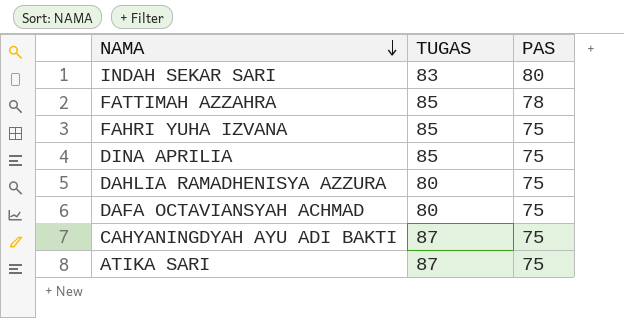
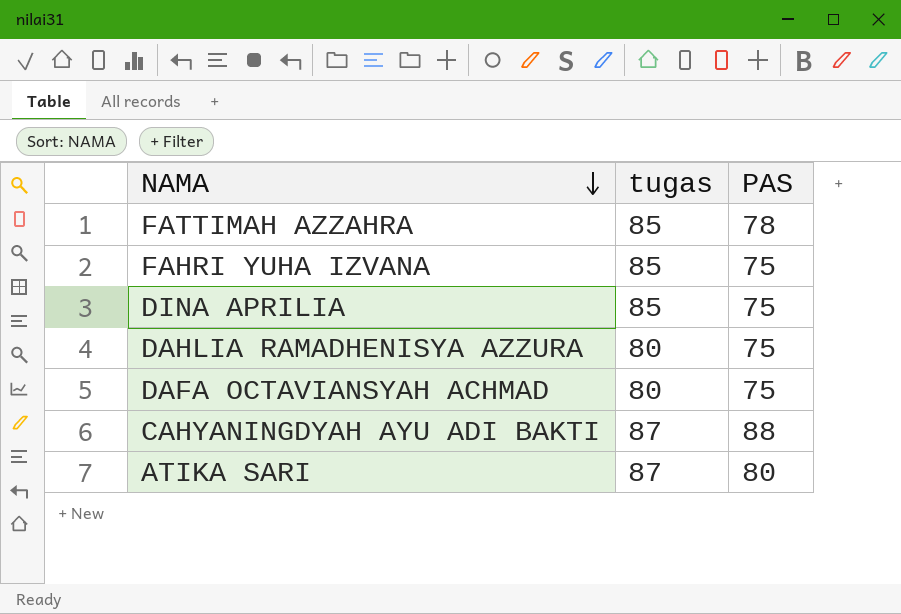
column name: TUGAS -> tugas
row INDAH SEKAR SARI: 83 | 80 -> none
CAHYANINGDYAH AYU ADI BAKTI | PAS: 75 -> 88
ATIKA SARI | PAS: 75 -> 80

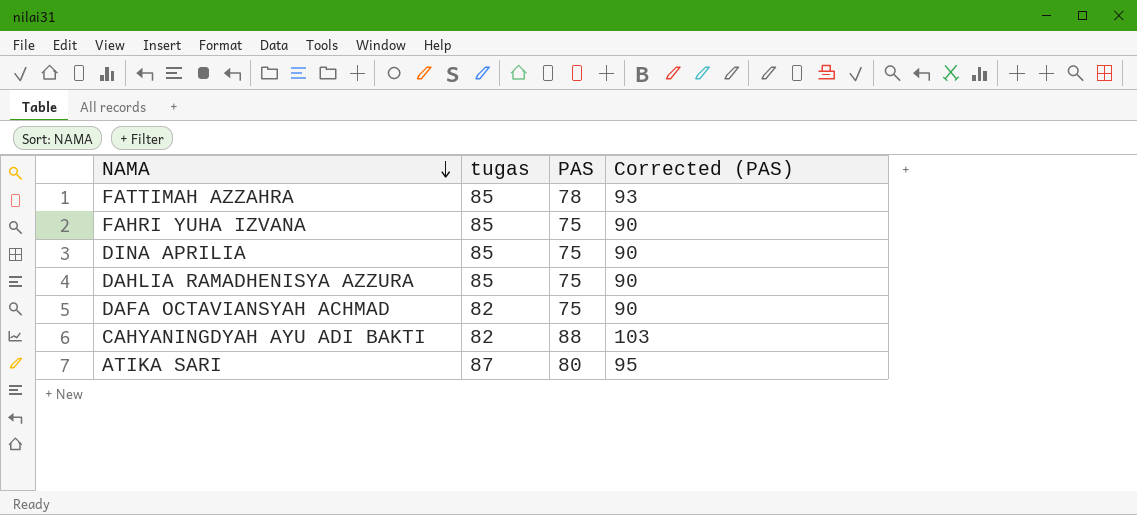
column Corrected (PAS) | formula: none -> [PAS] + 15
DAHLIA RAMADHENISYA AZZURA | tugas: 80 -> 85
DAFA OCTAVIANSYAH ACHMAD | tugas: 80 -> 82
CAHYANINGDYAH AYU ADI BAKTI | tugas: 87 -> 82

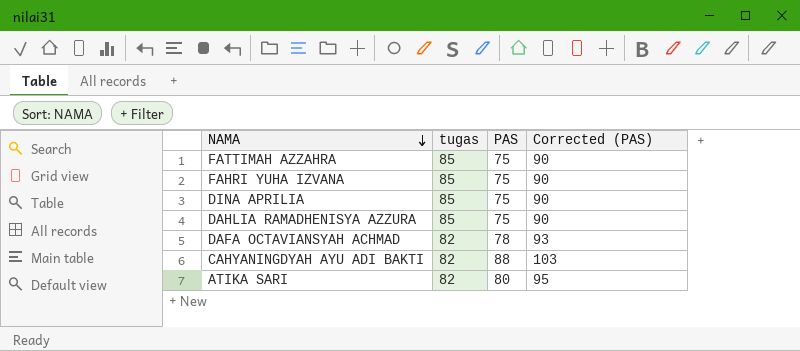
FATTIMAH AZZAHRA | PAS: 78 -> 75
FATTIMAH AZZAHRA | Corrected (PAS): 93 -> 90
DAFA OCTAVIANSYAH ACHMAD | PAS: 75 -> 78
DAFA OCTAVIANSYAH ACHMAD | Corrected (PAS): 90 -> 93
ATIKA SARI | tugas: 87 -> 82

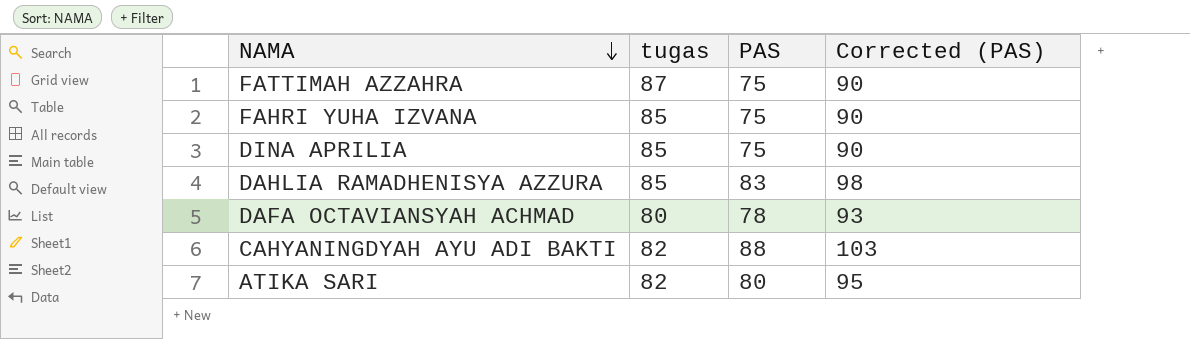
FATTIMAH AZZAHRA | tugas: 85 -> 87
DAHLIA RAMADHENISYA AZZURA | PAS: 75 -> 83
DAHLIA RAMADHENISYA AZZURA | Corrected (PAS): 90 -> 98
DAFA OCTAVIANSYAH ACHMAD | tugas: 82 -> 80

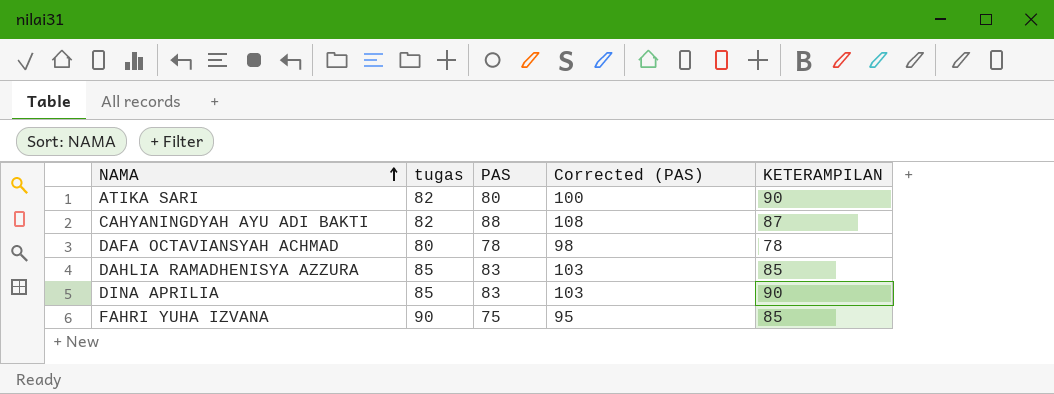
row order: NAMA descending -> NAMA ascending
column Corrected (PAS) | formula: [PAS] + 15 -> [PAS] + 20
column KETERAMPILAN | position: none -> 5
row FATTIMAH AZZAHRA: 87 | 75 | 90 -> none
DINA APRILIA | PAS: 75 -> 83
FAHRI YUHA IZVANA | tugas: 85 -> 90

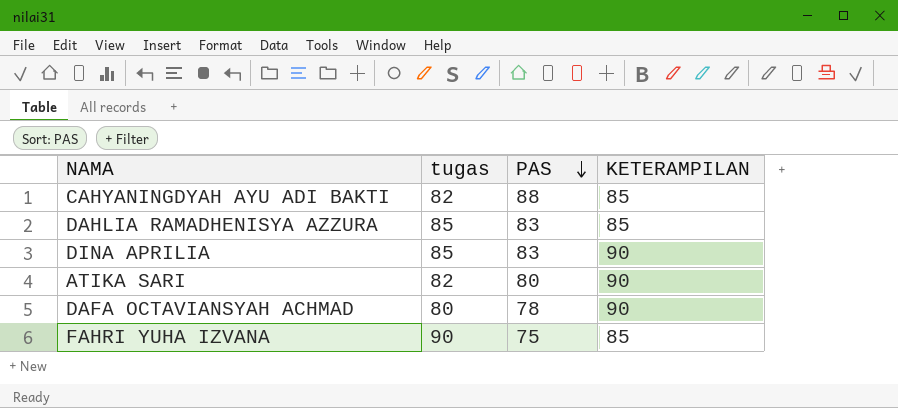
row order: NAMA ascending -> PAS descending
column Corrected (PAS) | formula: [PAS] + 20 -> none
CAHYANINGDYAH AYU ADI BAKTI | KETERAMPILAN: 87 -> 85
DAFA OCTAVIANSYAH ACHMAD | KETERAMPILAN: 78 -> 90

